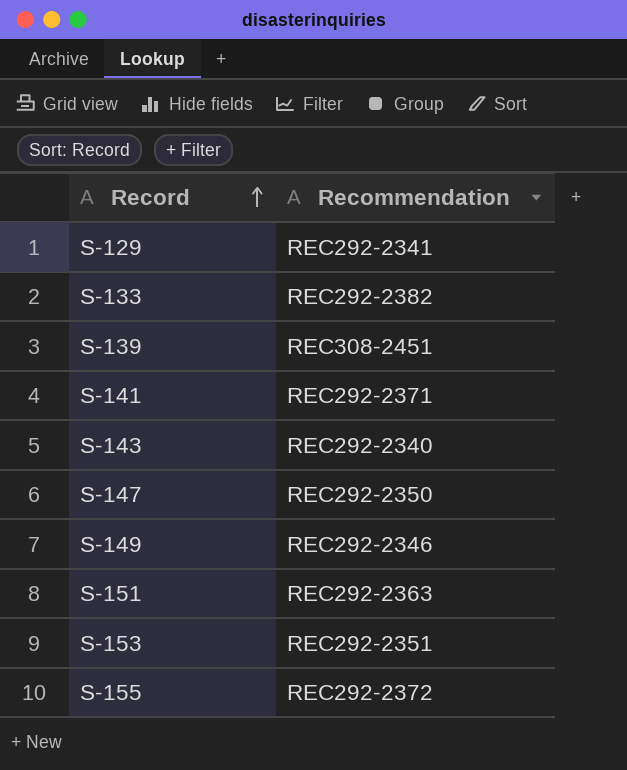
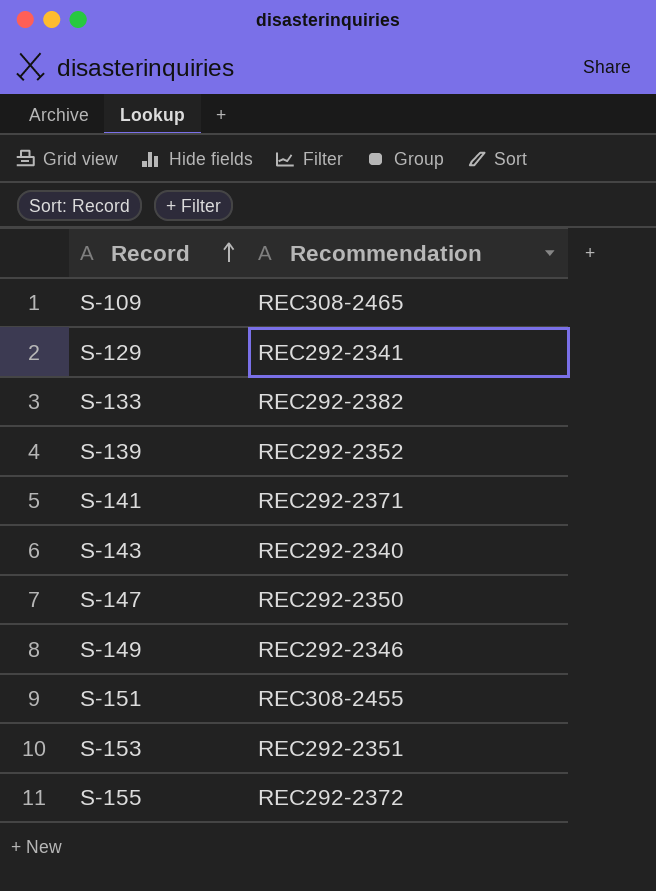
row S-109: none -> REC308-2465
S-139 | Recommendation: REC308-2451 -> REC292-2352
S-151 | Recommendation: REC292-2363 -> REC308-2455

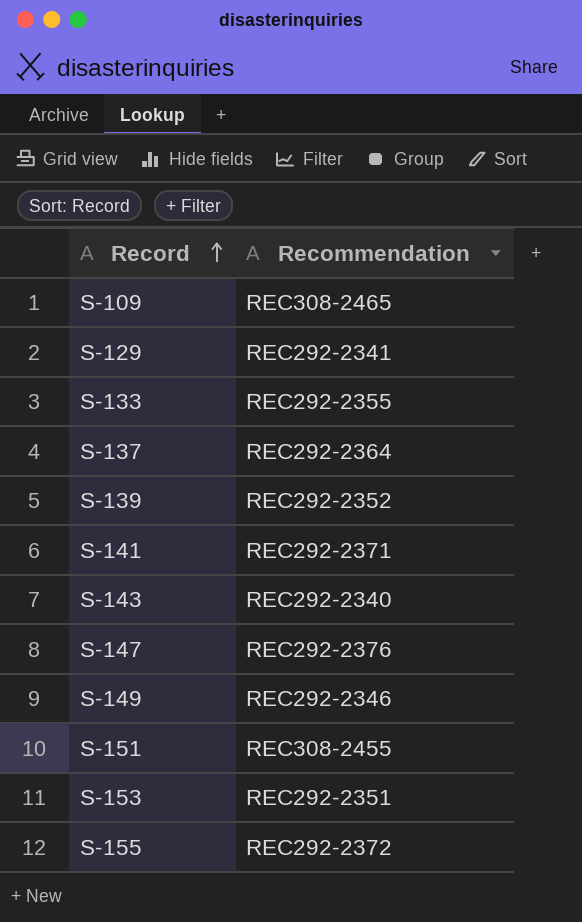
S-133 | Recommendation: REC292-2382 -> REC292-2355
row S-137: none -> REC292-2364
S-147 | Recommendation: REC292-2350 -> REC292-2376

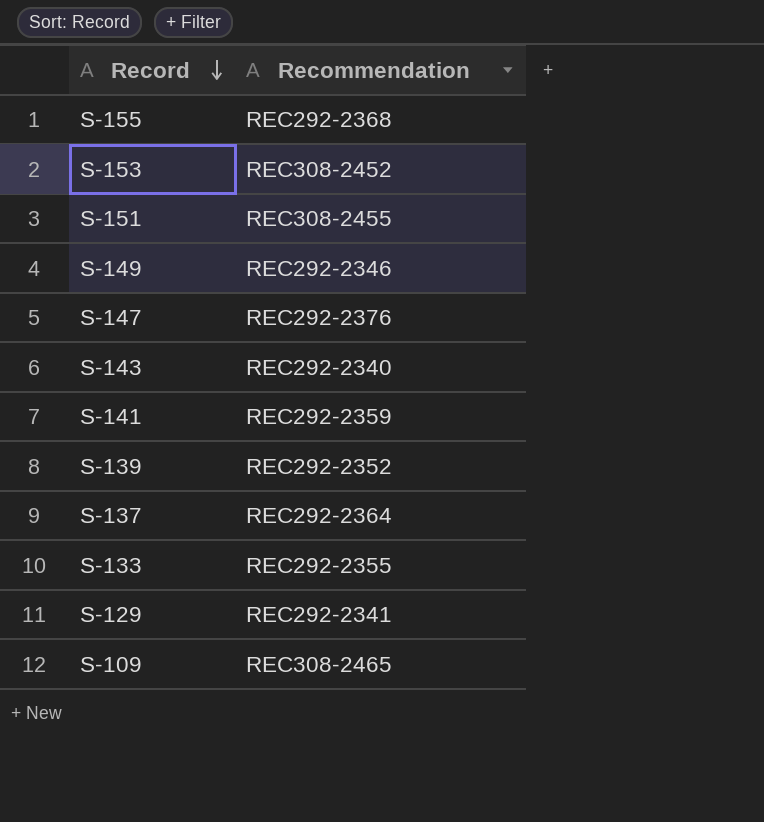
row order: Record ascending -> Record descending
S-155 | Recommendation: REC292-2372 -> REC292-2368
S-153 | Recommendation: REC292-2351 -> REC308-2452
S-141 | Recommendation: REC292-2371 -> REC292-2359

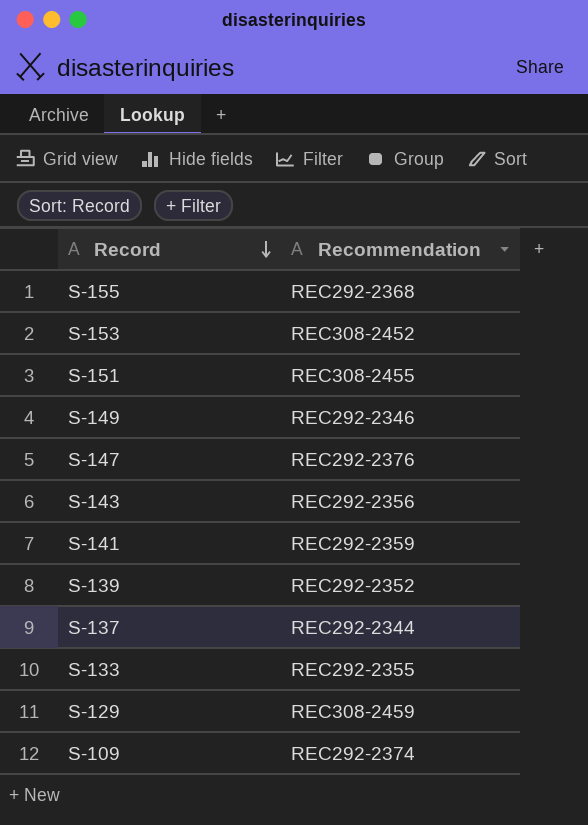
S-143 | Recommendation: REC292-2340 -> REC292-2356
S-137 | Recommendation: REC292-2364 -> REC292-2344
S-129 | Recommendation: REC292-2341 -> REC308-2459
S-109 | Recommendation: REC308-2465 -> REC292-2374

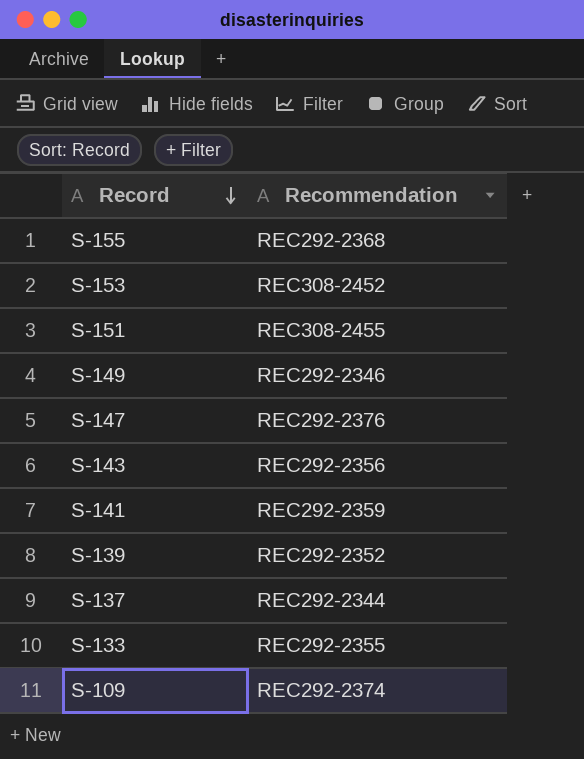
row S-129: REC308-2459 -> none

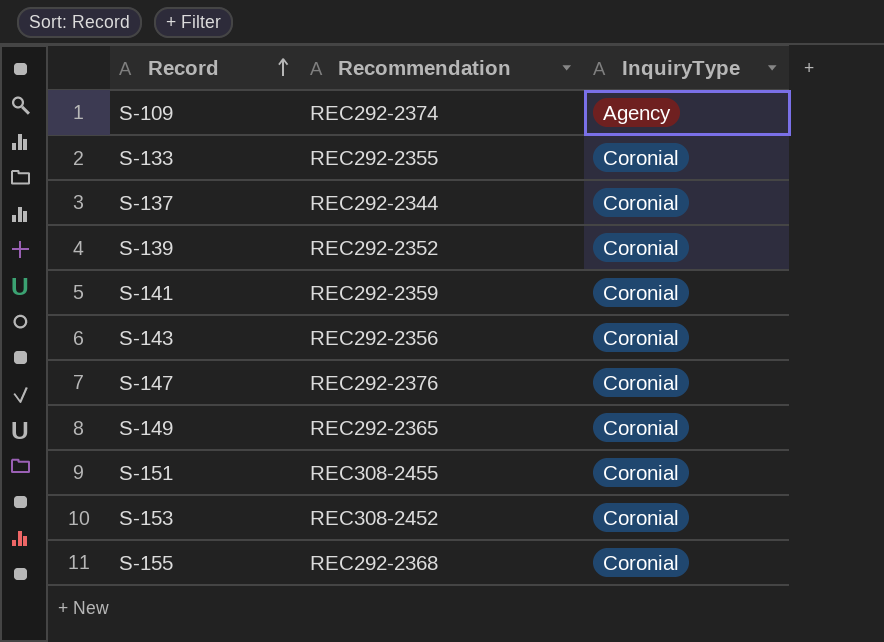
row order: Record descending -> Record ascending
column InquiryType | position: none -> 3
S-149 | Recommendation: REC292-2346 -> REC292-2365

